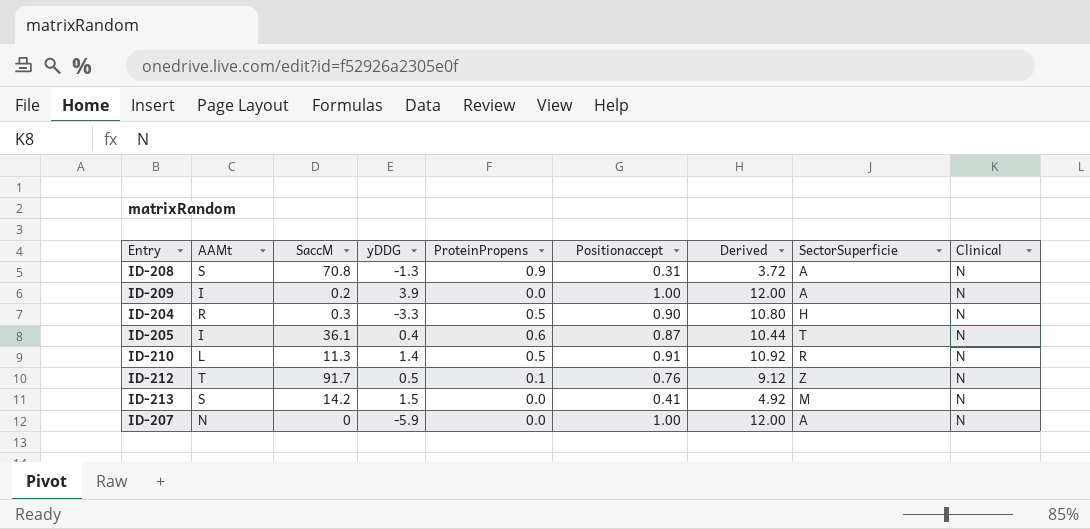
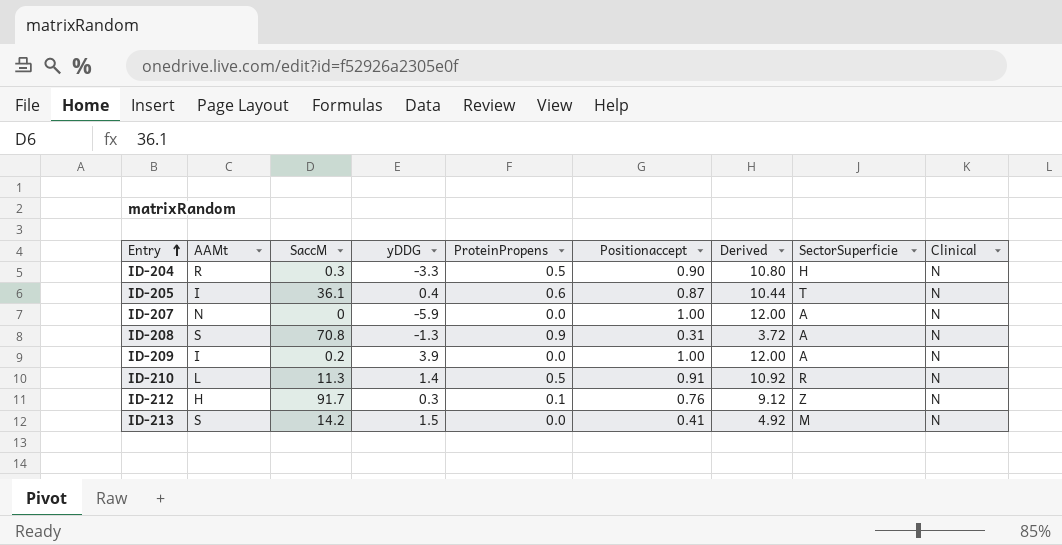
row order: none -> Entry ascending
ID-212 | AAMt: T -> H
ID-212 | yDDG: 0.5 -> 0.3

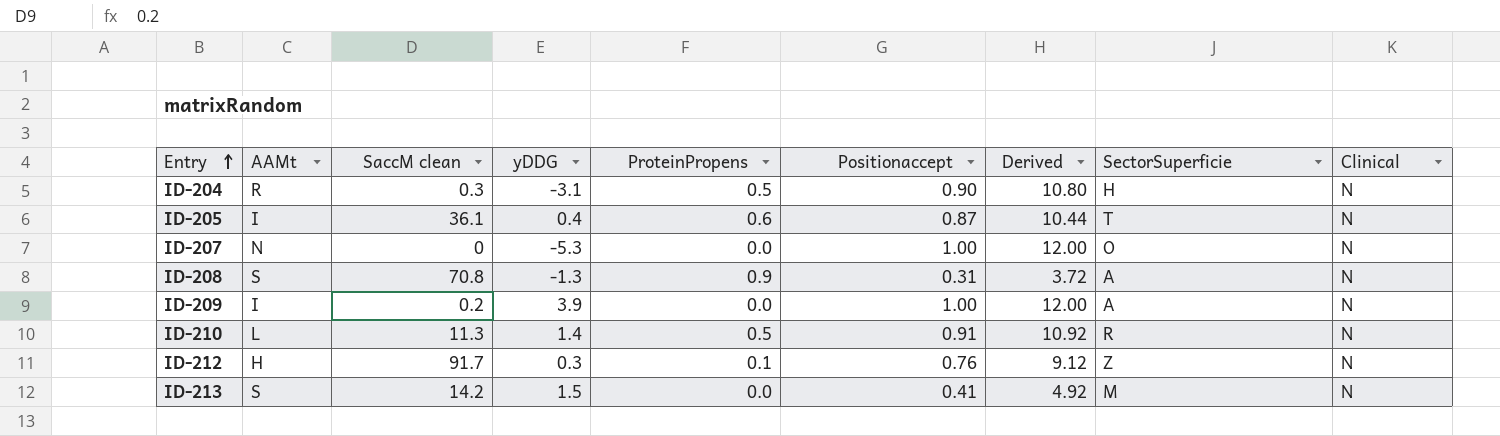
column name: SaccM -> SaccM clean
ID-204 | yDDG: -3.3 -> -3.1
ID-207 | yDDG: -5.9 -> -5.3
ID-207 | SectorSuperficie: A -> O

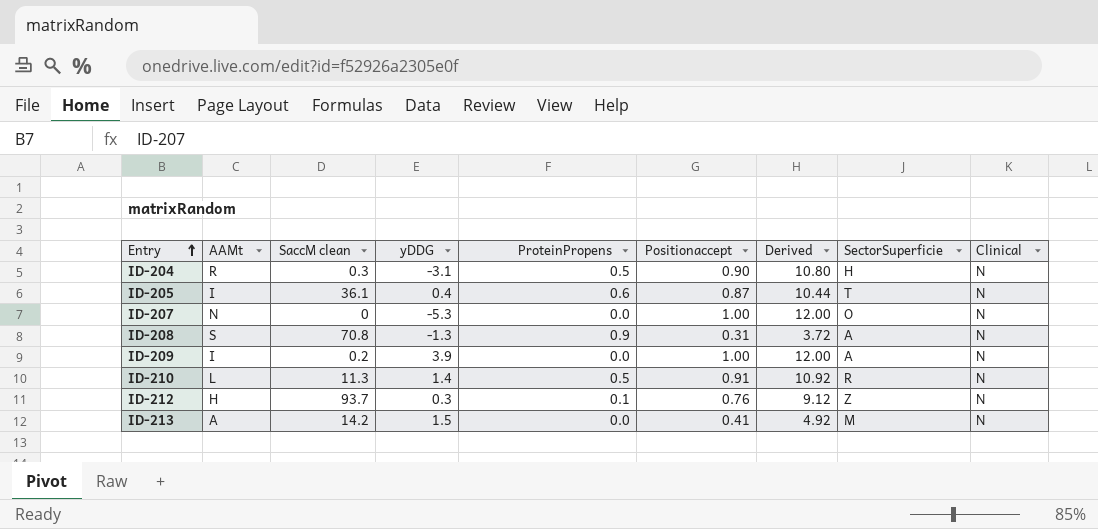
ID-212 | SaccM clean: 91.7 -> 93.7
ID-213 | AAMt: S -> A

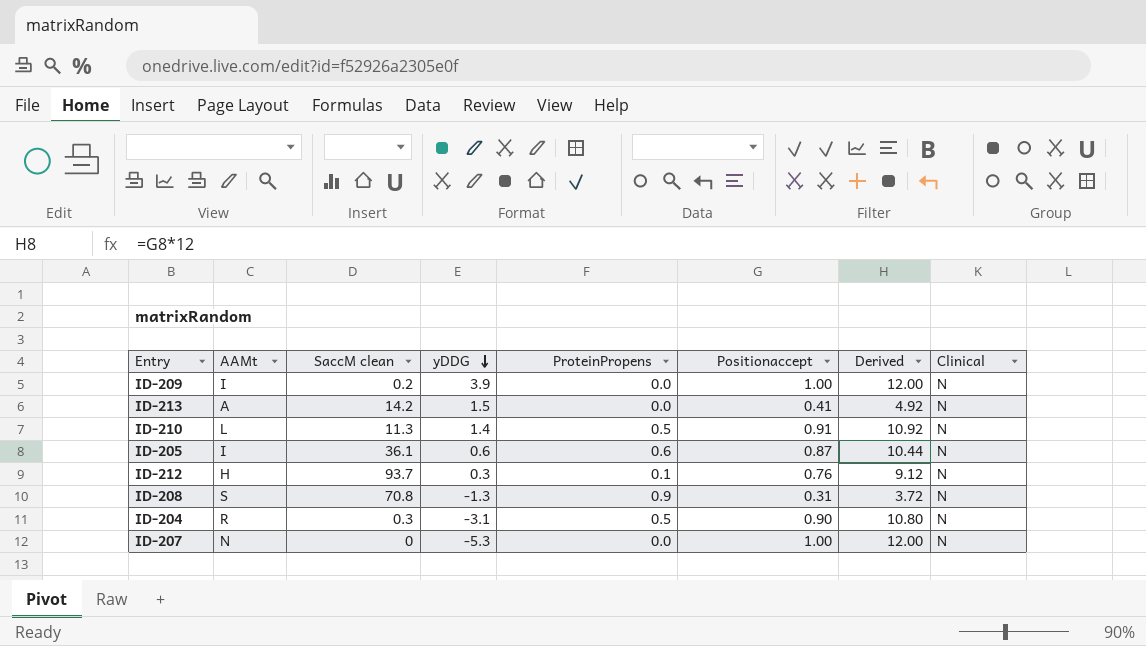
row order: Entry ascending -> yDDG descending
column SectorSuperficie | position: 8 -> none
ID-205 | yDDG: 0.4 -> 0.6

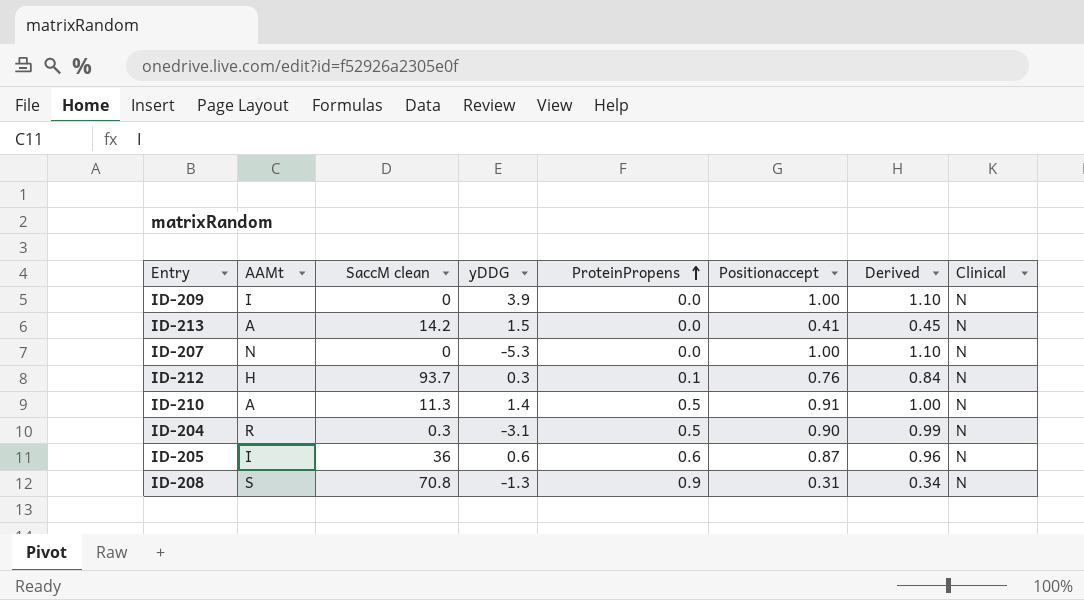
row order: yDDG descending -> ProteinPropens ascending
column Derived | formula: [Positionaccept] * 12 -> [Positionaccept] * 1.1
ID-209 | SaccM clean: 0.2 -> 0
ID-210 | AAMt: L -> A
ID-205 | SaccM clean: 36.1 -> 36

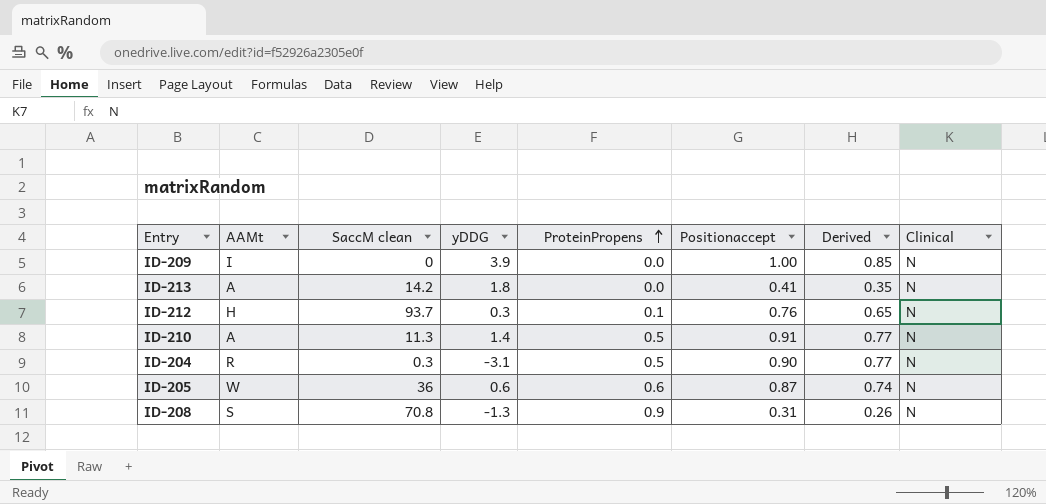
column Derived | formula: [Positionaccept] * 1.1 -> [Positionaccept] * 0.85
row ID-207: N | 0 | -5.3 | 0.0 | 1.00 | 1.10 | N -> none
ID-213 | yDDG: 1.5 -> 1.8
ID-205 | AAMt: I -> W

